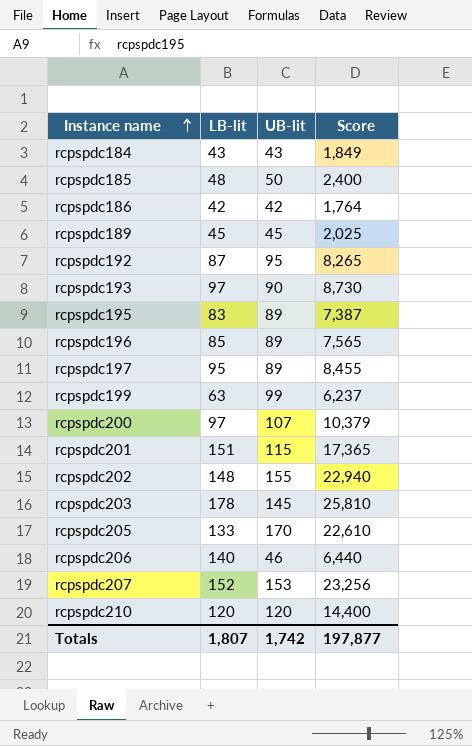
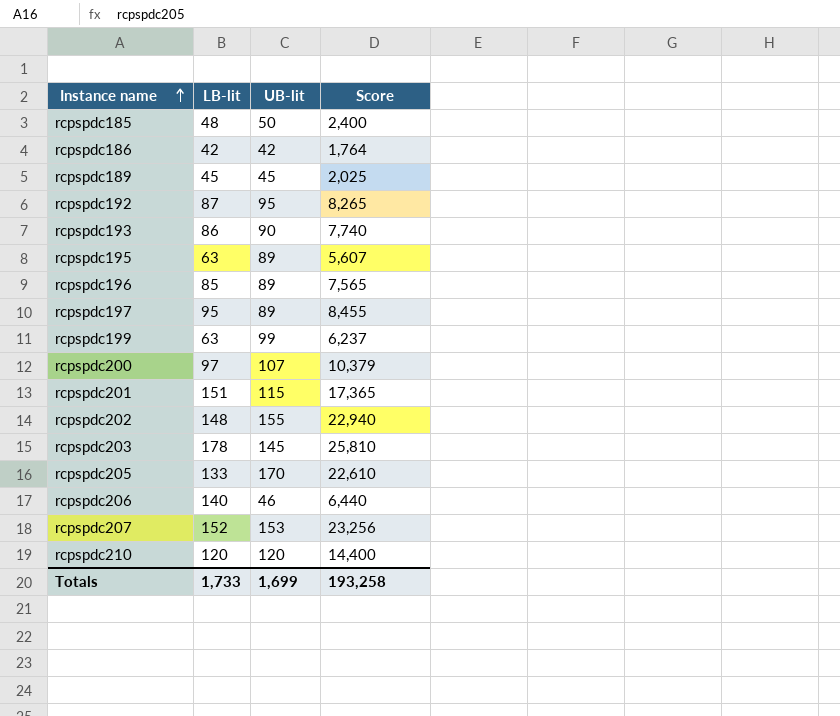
row rcpspdc184: 43 | 43 | 1,849 -> none
rcpspdc193 | LB-lit: 97 -> 86
rcpspdc193 | Score: 8,730 -> 7,740
rcpspdc195 | LB-lit: 83 -> 63
rcpspdc195 | Score: 7,387 -> 5,607
Totals | LB-lit: 1,807 -> 1,733
Totals | UB-lit: 1,742 -> 1,699
Totals | Score: 197,877 -> 193,258

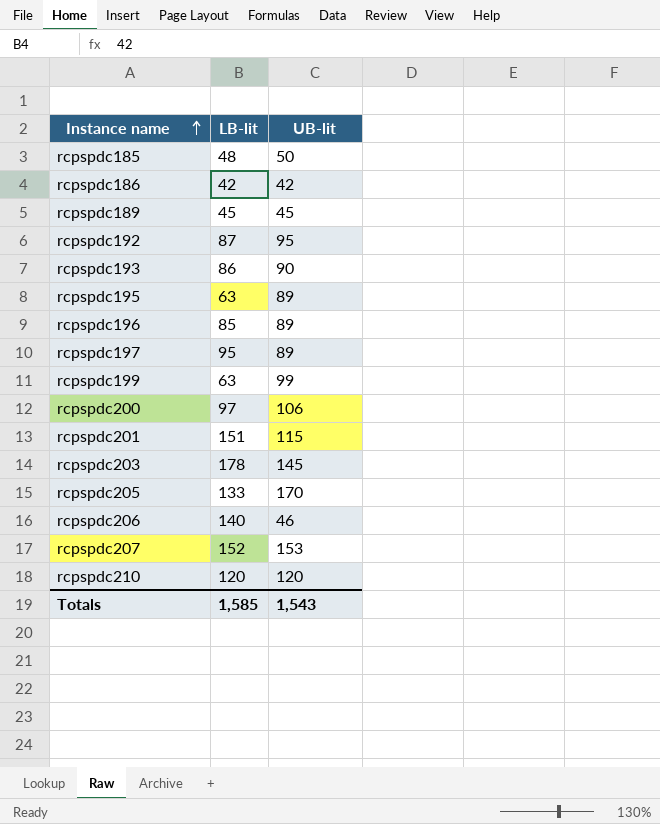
column Score | formula: [LB-lit] * [UB-lit] -> none
row rcpspdc202: 148 | 155 | 22,940 -> none
rcpspdc200 | UB-lit: 107 -> 106
Totals | LB-lit: 1,733 -> 1,585
Totals | UB-lit: 1,699 -> 1,543

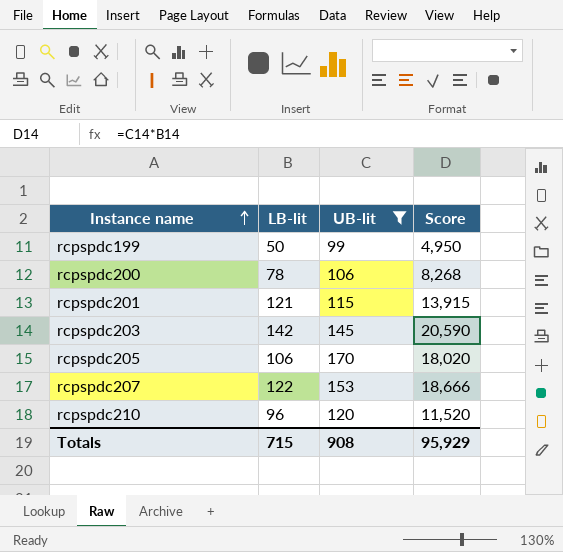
filter: none -> UB-lit >= 99
column Score | formula: none -> [LB-lit] * [UB-lit]
rcpspdc199 | LB-lit: 63 -> 50
rcpspdc200 | LB-lit: 97 -> 78
rcpspdc201 | LB-lit: 151 -> 121
rcpspdc203 | LB-lit: 178 -> 142
rcpspdc205 | LB-lit: 133 -> 106
rcpspdc207 | LB-lit: 152 -> 122
rcpspdc210 | LB-lit: 120 -> 96
Totals | LB-lit: 1,585 -> 715
Totals | UB-lit: 1,543 -> 908

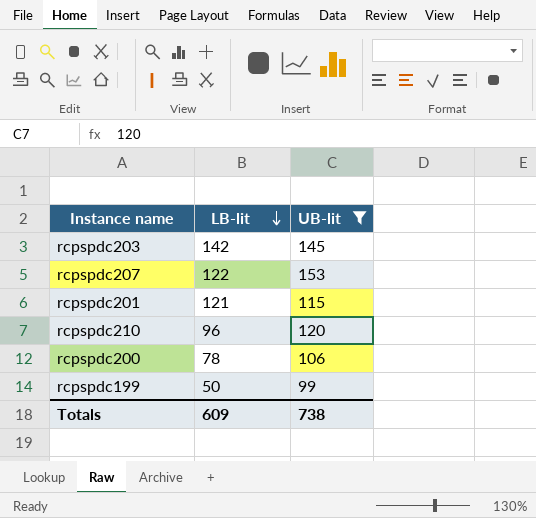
row order: Instance name ascending -> LB-lit descending
column Score | formula: [LB-lit] * [UB-lit] -> none
row rcpspdc205: 106 | 170 | 18,020 -> none
Totals | LB-lit: 715 -> 609
Totals | UB-lit: 908 -> 738

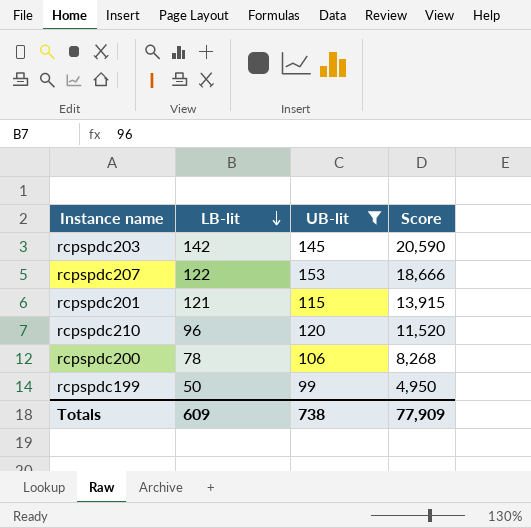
column Score | formula: none -> [LB-lit] * [UB-lit]

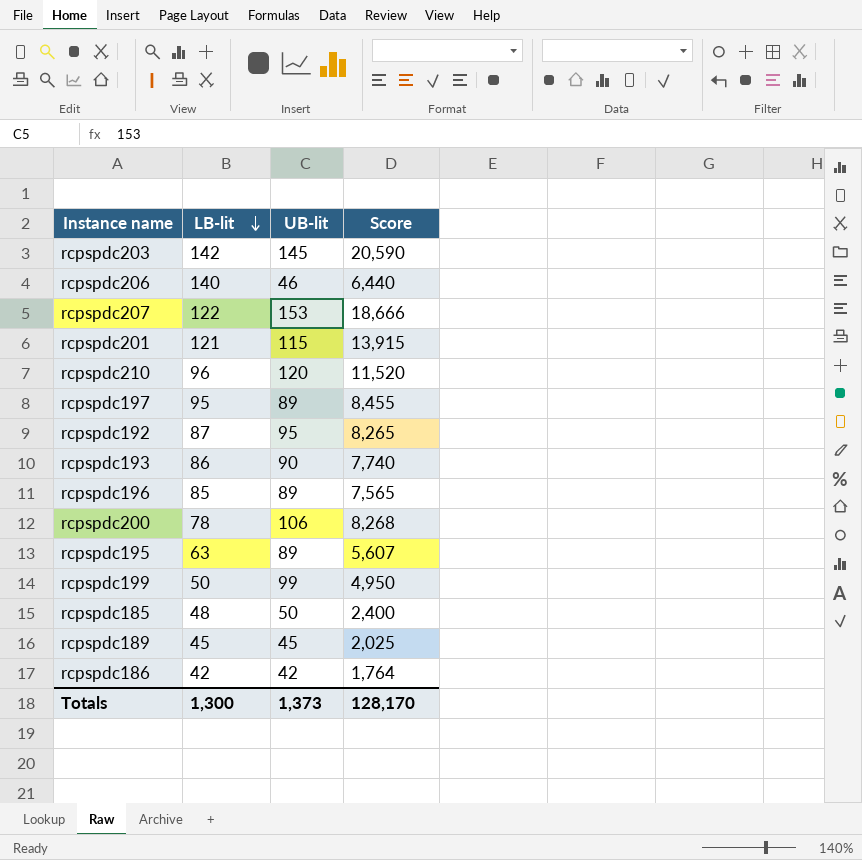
filter: UB-lit >= 99 -> none
Totals | LB-lit: 609 -> 1,300
Totals | UB-lit: 738 -> 1,373
Totals | Score: 77,909 -> 128,170

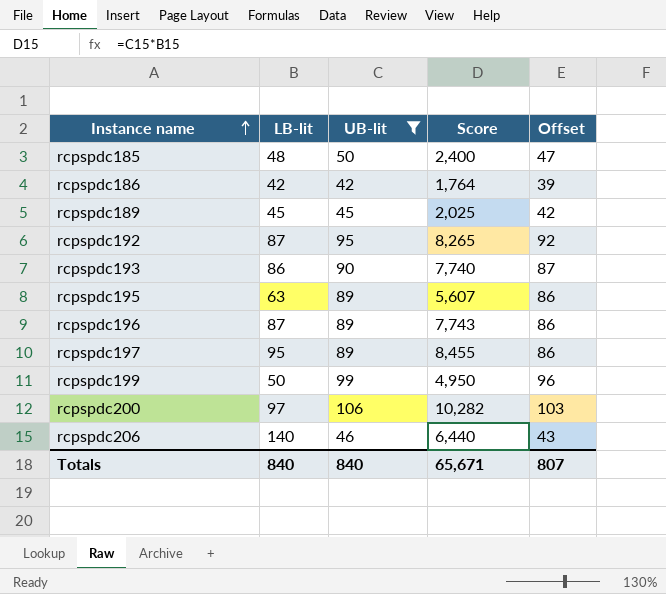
filter: none -> UB-lit <= 106
row order: LB-lit descending -> Instance name ascending
column Offset | formula: none -> [UB-lit] - 3
rcpspdc196 | LB-lit: 85 -> 87
rcpspdc196 | Score: 7,565 -> 7,743
rcpspdc200 | LB-lit: 78 -> 97
rcpspdc200 | Score: 8,268 -> 10,282
Totals | LB-lit: 1,300 -> 840
Totals | UB-lit: 1,373 -> 840
Totals | Score: 128,170 -> 65,671

